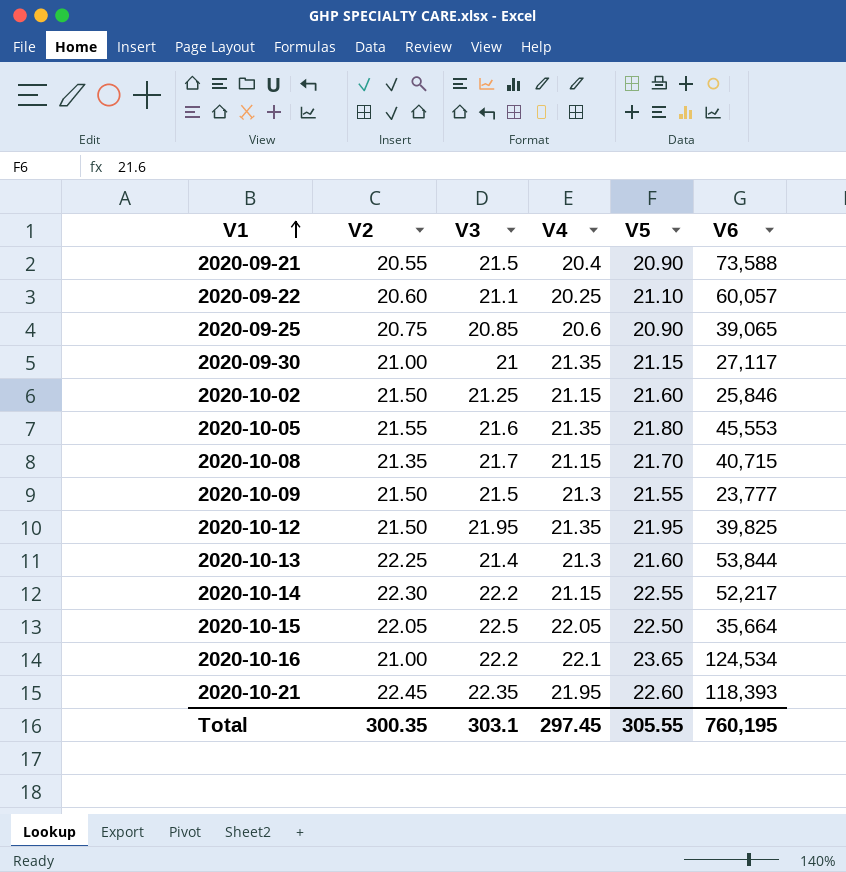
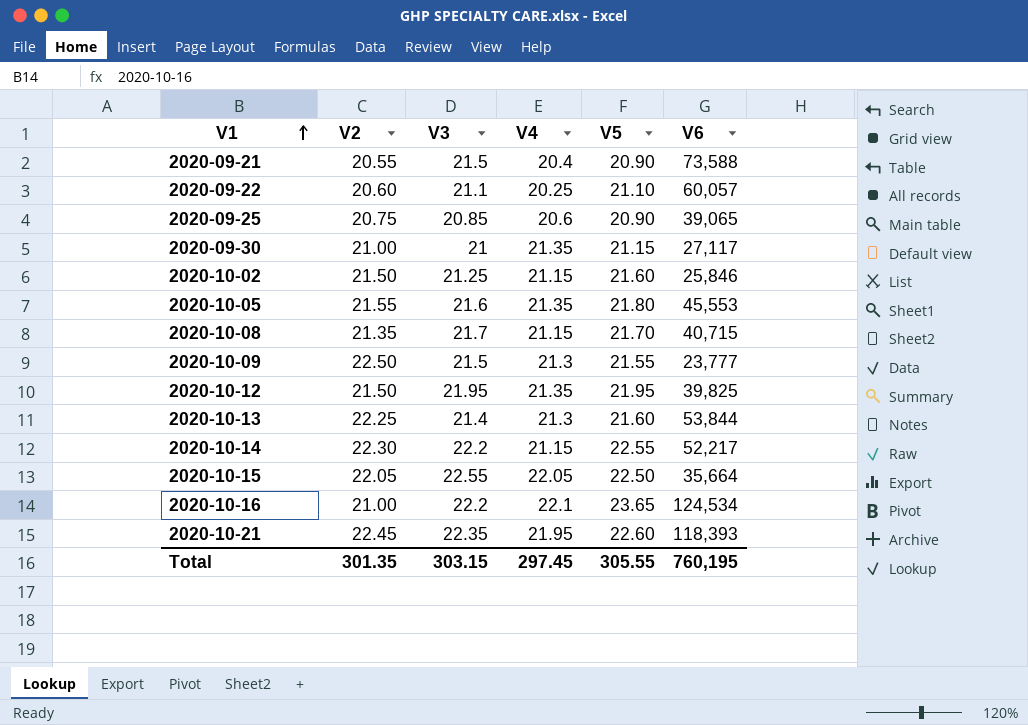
2020-10-09 | V2: 21.50 -> 22.50
2020-10-15 | V3: 22.5 -> 22.55
Total | V2: 300.35 -> 301.35
Total | V3: 303.1 -> 303.15

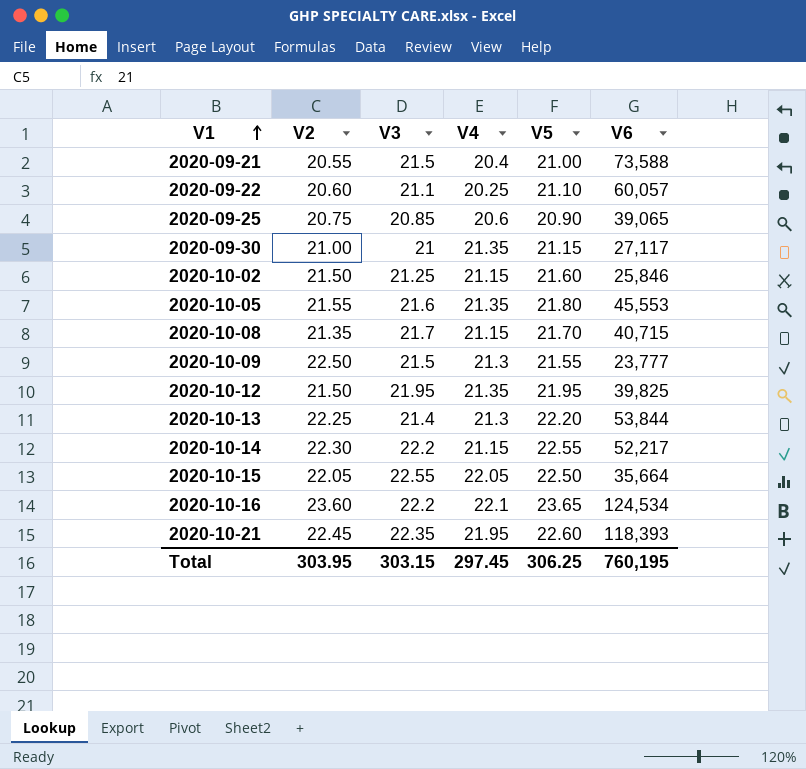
2020-09-21 | V5: 20.90 -> 21.00
2020-10-13 | V5: 21.60 -> 22.20
2020-10-16 | V2: 21.00 -> 23.60
Total | V2: 301.35 -> 303.95
Total | V5: 305.55 -> 306.25

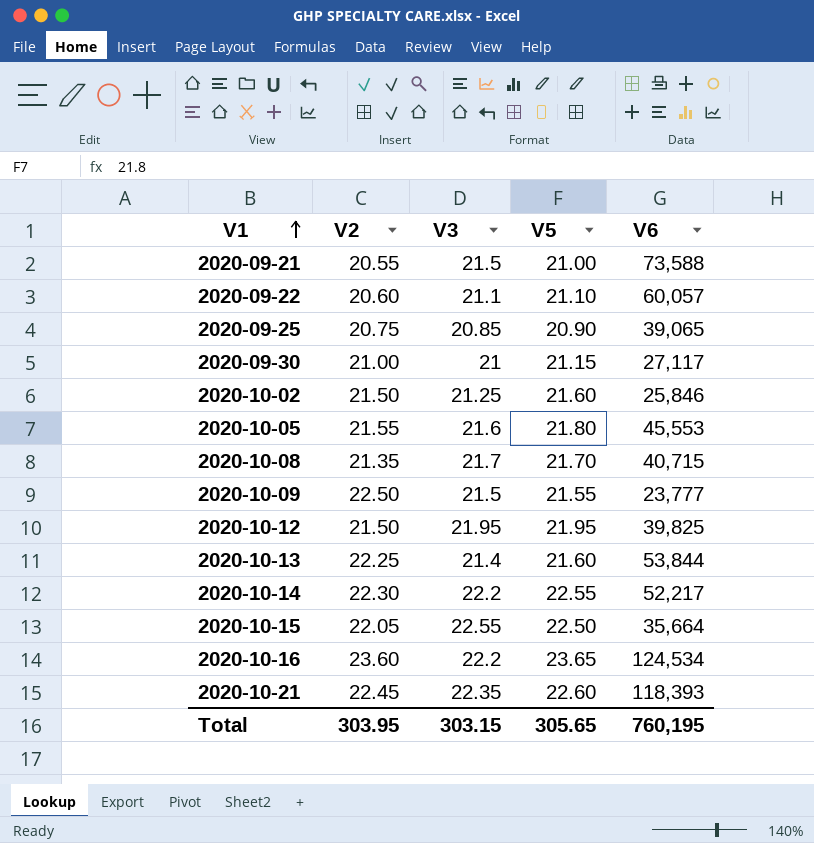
column V4 | position: 4 -> none
2020-10-13 | V5: 22.20 -> 21.60
Total | V5: 306.25 -> 305.65

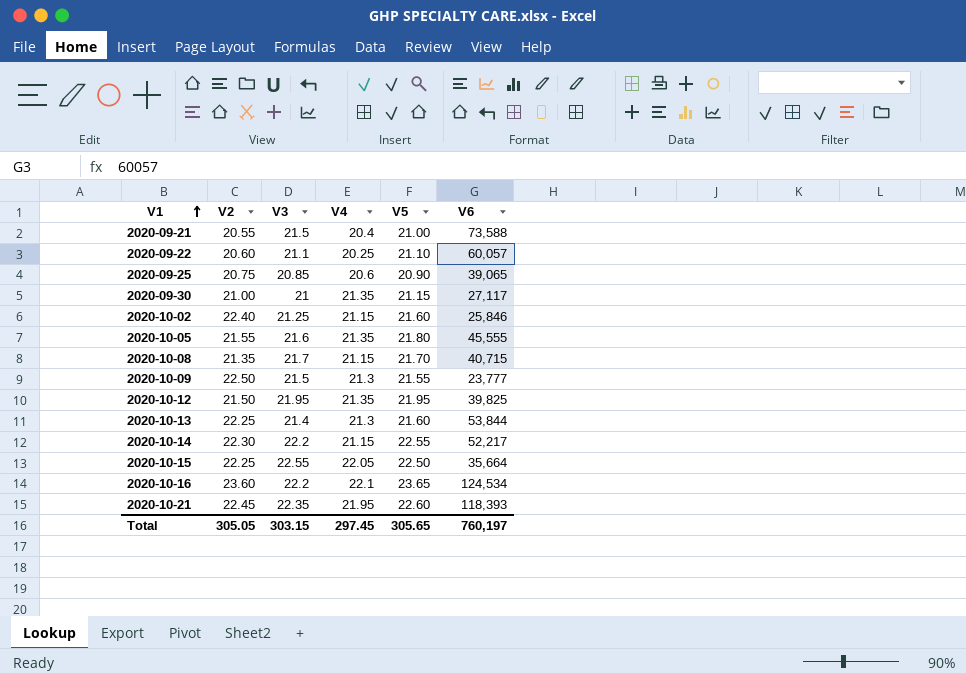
column V4 | position: none -> 4
2020-10-02 | V2: 21.50 -> 22.40
2020-10-05 | V6: 45,553 -> 45,555
2020-10-15 | V2: 22.05 -> 22.25
Total | V2: 303.95 -> 305.05
Total | V6: 760,195 -> 760,197

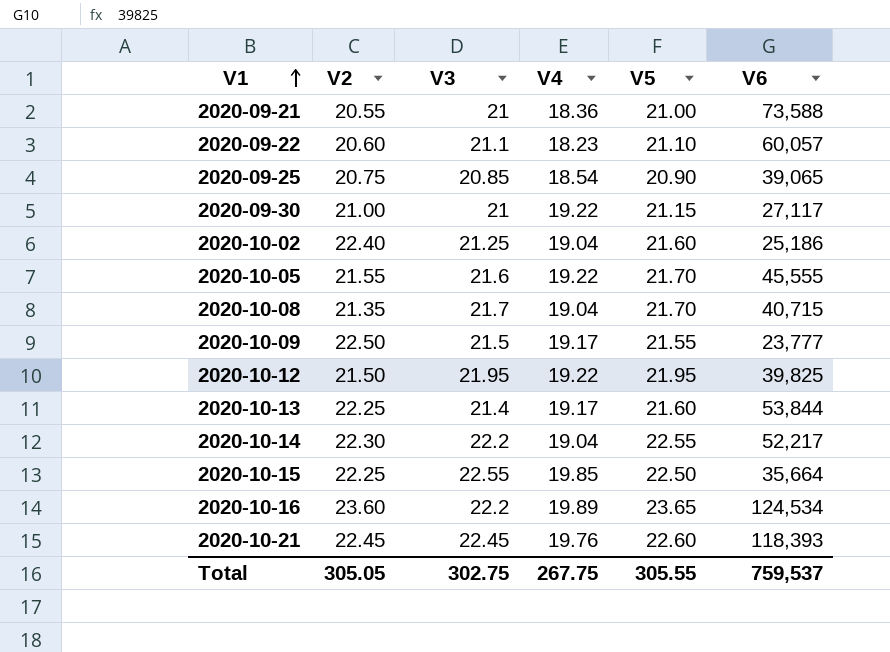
2020-09-21 | V3: 21.5 -> 21
2020-09-21 | V4: 20.4 -> 18.36
2020-09-22 | V4: 20.25 -> 18.23
2020-09-25 | V4: 20.6 -> 18.54
2020-09-30 | V4: 21.35 -> 19.22
2020-10-02 | V4: 21.15 -> 19.04
2020-10-02 | V6: 25,846 -> 25,186
2020-10-05 | V4: 21.35 -> 19.22
2020-10-05 | V5: 21.80 -> 21.70
2020-10-08 | V4: 21.15 -> 19.04
2020-10-09 | V4: 21.3 -> 19.17
2020-10-12 | V4: 21.35 -> 19.22
2020-10-13 | V4: 21.3 -> 19.17
2020-10-14 | V4: 21.15 -> 19.04
2020-10-15 | V4: 22.05 -> 19.85
2020-10-16 | V4: 22.1 -> 19.89
2020-10-21 | V3: 22.35 -> 22.45
2020-10-21 | V4: 21.95 -> 19.76
Total | V3: 303.15 -> 302.75
Total | V4: 297.45 -> 267.75
Total | V5: 305.65 -> 305.55
Total | V6: 760,197 -> 759,537

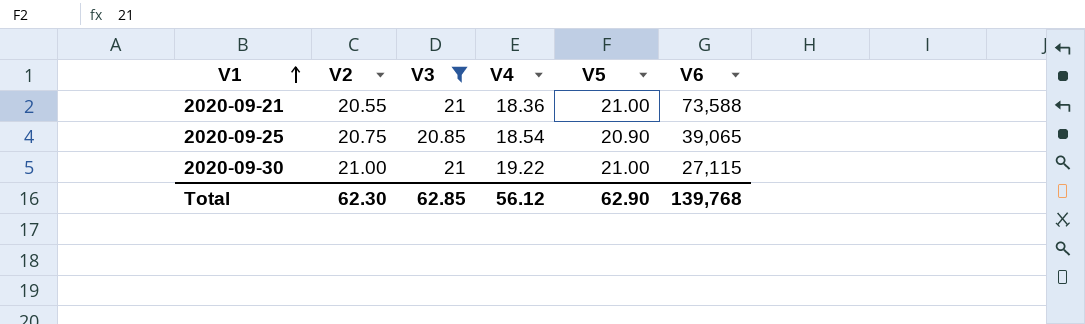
filter: none -> V3 <= 21
2020-09-30 | V5: 21.15 -> 21.00
2020-09-30 | V6: 27,117 -> 27,115
Total | V2: 305.05 -> 62.30
Total | V3: 302.75 -> 62.85
Total | V4: 267.75 -> 56.12
Total | V5: 305.55 -> 62.90
Total | V6: 759,537 -> 139,768

